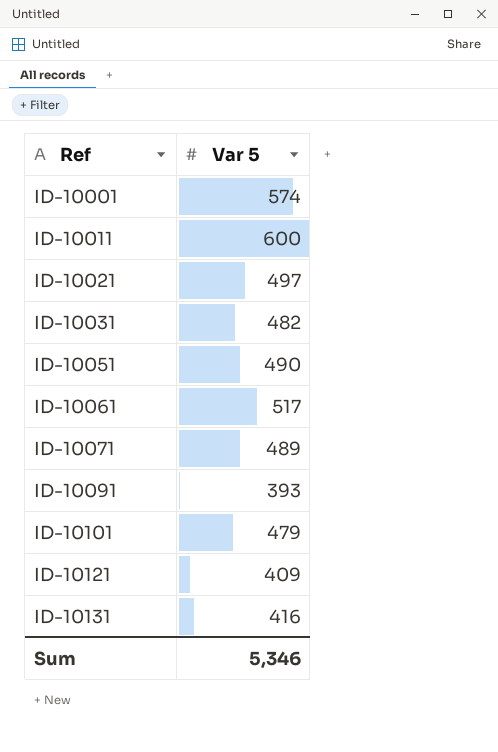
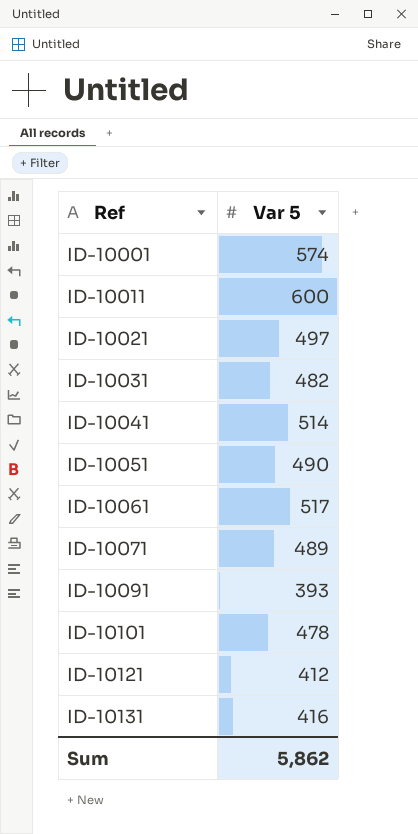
row ID-10041: none -> 514
ID-10101 | Var 5: 479 -> 478
ID-10121 | Var 5: 409 -> 412
Sum | Var 5: 5,346 -> 5,862

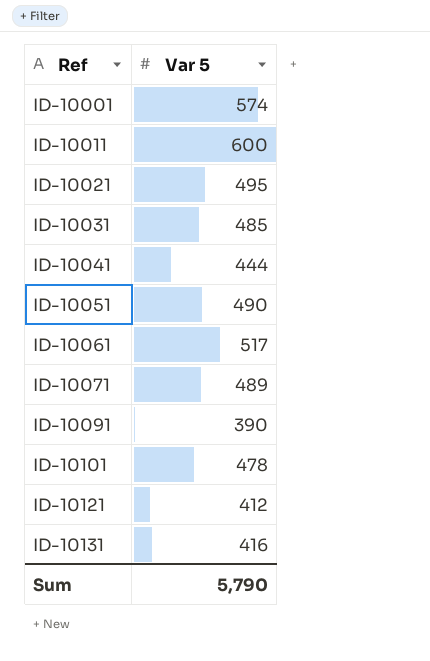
ID-10021 | Var 5: 497 -> 495
ID-10031 | Var 5: 482 -> 485
ID-10041 | Var 5: 514 -> 444
ID-10091 | Var 5: 393 -> 390
Sum | Var 5: 5,862 -> 5,790

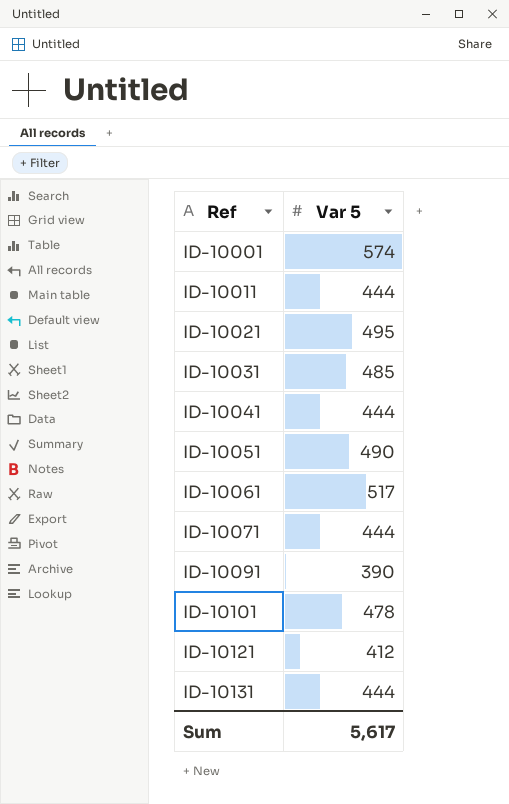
ID-10011 | Var 5: 600 -> 444
ID-10071 | Var 5: 489 -> 444
ID-10131 | Var 5: 416 -> 444
Sum | Var 5: 5,790 -> 5,617

